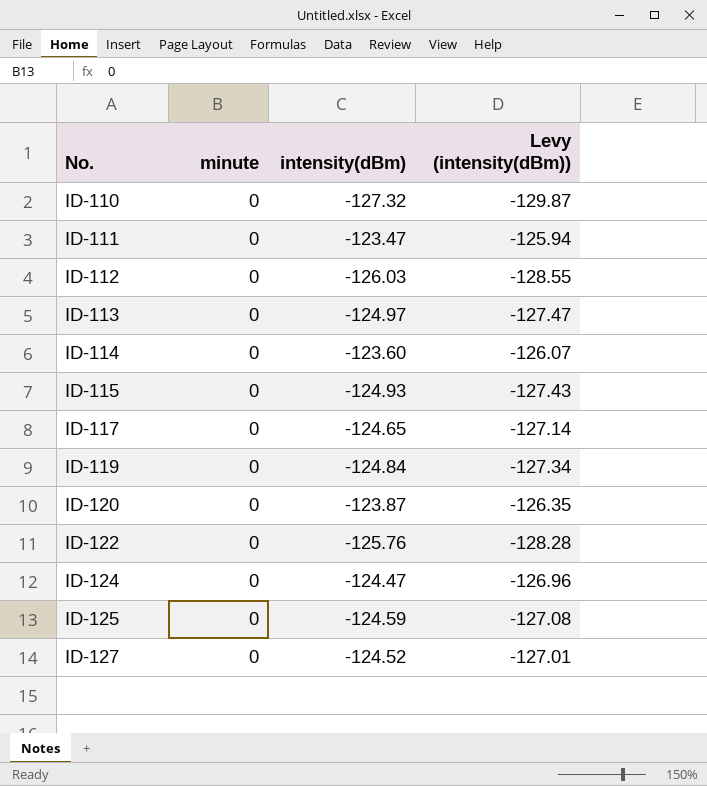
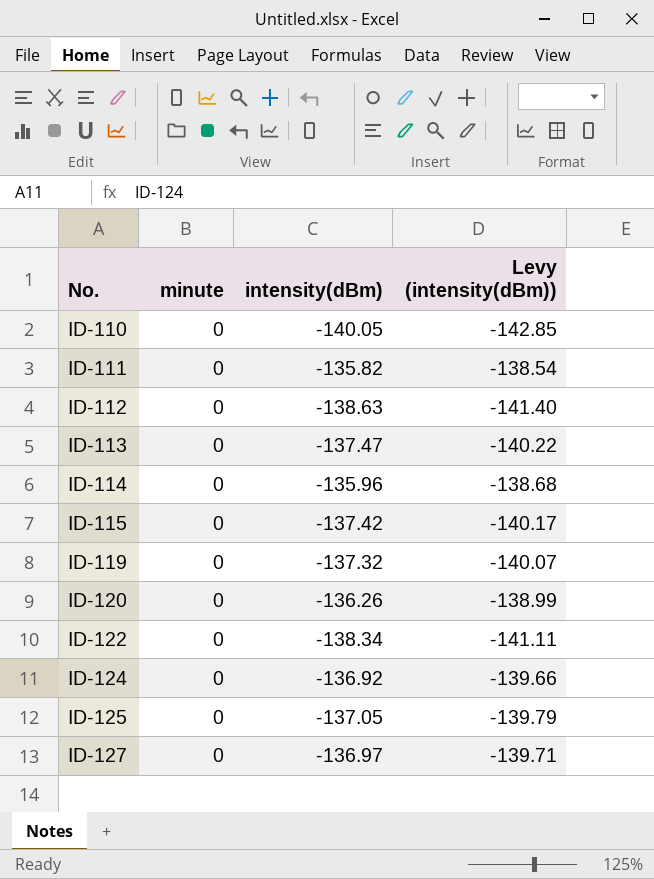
row ID-117: 0 | -124.65 | -127.14 -> none
ID-110 | intensity(dBm): -127.32 -> -140.05
ID-110 | Levy (intensity(dBm)): -129.87 -> -142.85
ID-111 | intensity(dBm): -123.47 -> -135.82
ID-111 | Levy (intensity(dBm)): -125.94 -> -138.54
ID-112 | intensity(dBm): -126.03 -> -138.63
ID-112 | Levy (intensity(dBm)): -128.55 -> -141.40
ID-113 | intensity(dBm): -124.97 -> -137.47
ID-113 | Levy (intensity(dBm)): -127.47 -> -140.22
ID-114 | intensity(dBm): -123.60 -> -135.96
ID-114 | Levy (intensity(dBm)): -126.07 -> -138.68
ID-115 | intensity(dBm): -124.93 -> -137.42
ID-115 | Levy (intensity(dBm)): -127.43 -> -140.17
ID-119 | intensity(dBm): -124.84 -> -137.32
ID-119 | Levy (intensity(dBm)): -127.34 -> -140.07
ID-120 | intensity(dBm): -123.87 -> -136.26
ID-120 | Levy (intensity(dBm)): -126.35 -> -138.99
ID-122 | intensity(dBm): -125.76 -> -138.34
ID-122 | Levy (intensity(dBm)): -128.28 -> -141.11
ID-124 | intensity(dBm): -124.47 -> -136.92
ID-124 | Levy (intensity(dBm)): -126.96 -> -139.66
ID-125 | intensity(dBm): -124.59 -> -137.05
ID-125 | Levy (intensity(dBm)): -127.08 -> -139.79
ID-127 | intensity(dBm): -124.52 -> -136.97
ID-127 | Levy (intensity(dBm)): -127.01 -> -139.71

